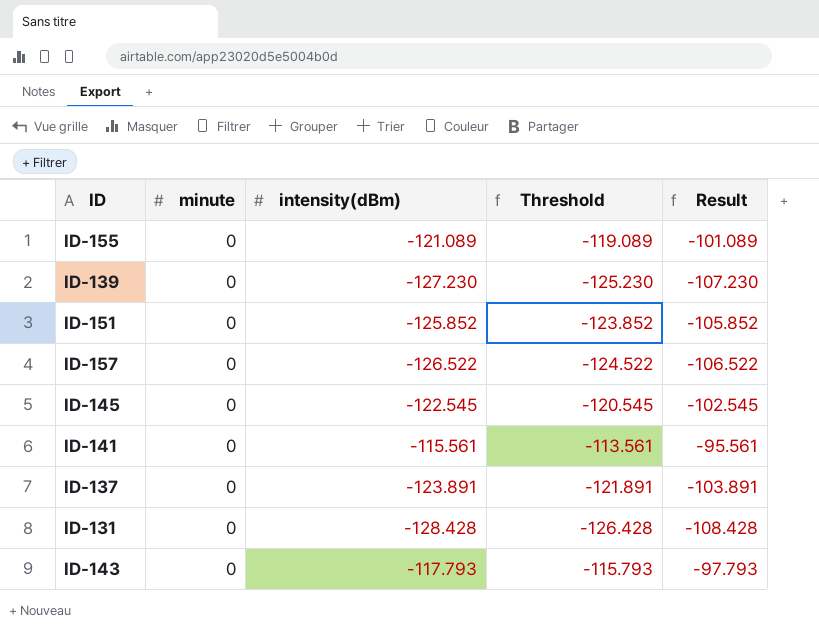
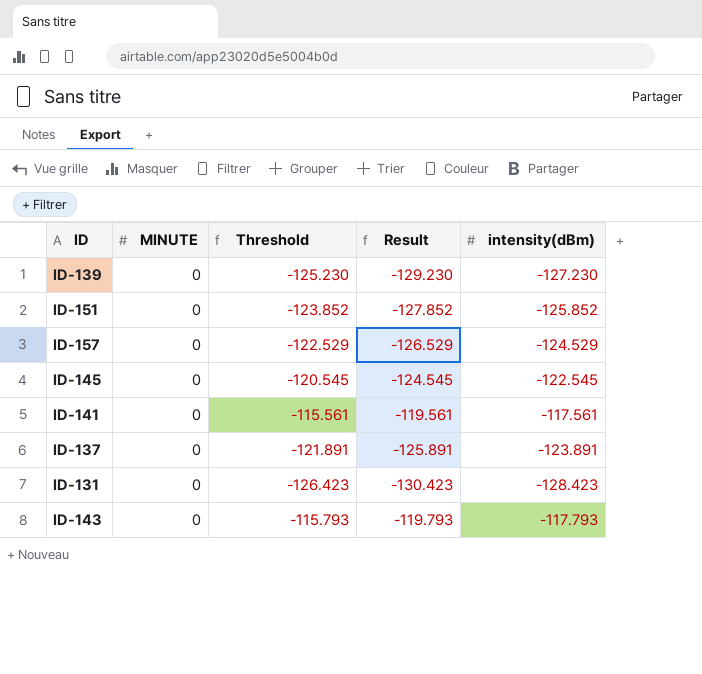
column name: minute -> MINUTE
column Result | formula: [intensity(dBm)] + 20 -> [intensity(dBm)] - 2
column intensity(dBm) | position: 3 -> 5
row ID-155: 0 | -121.089 | -119.089 | -101.089 -> none
ID-157 | Threshold: -124.522 -> -122.529
ID-157 | intensity(dBm): -126.522 -> -124.529
ID-141 | Threshold: -113.561 -> -115.561
ID-141 | intensity(dBm): -115.561 -> -117.561
ID-131 | Threshold: -126.428 -> -126.423
ID-131 | intensity(dBm): -128.428 -> -128.423

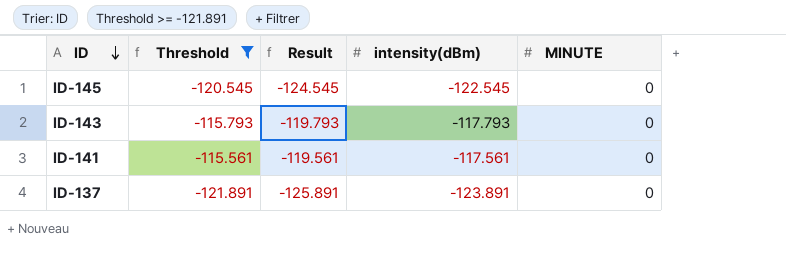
filter: none -> Threshold >= -121.891
row order: none -> ID descending
column MINUTE | position: 2 -> 5

